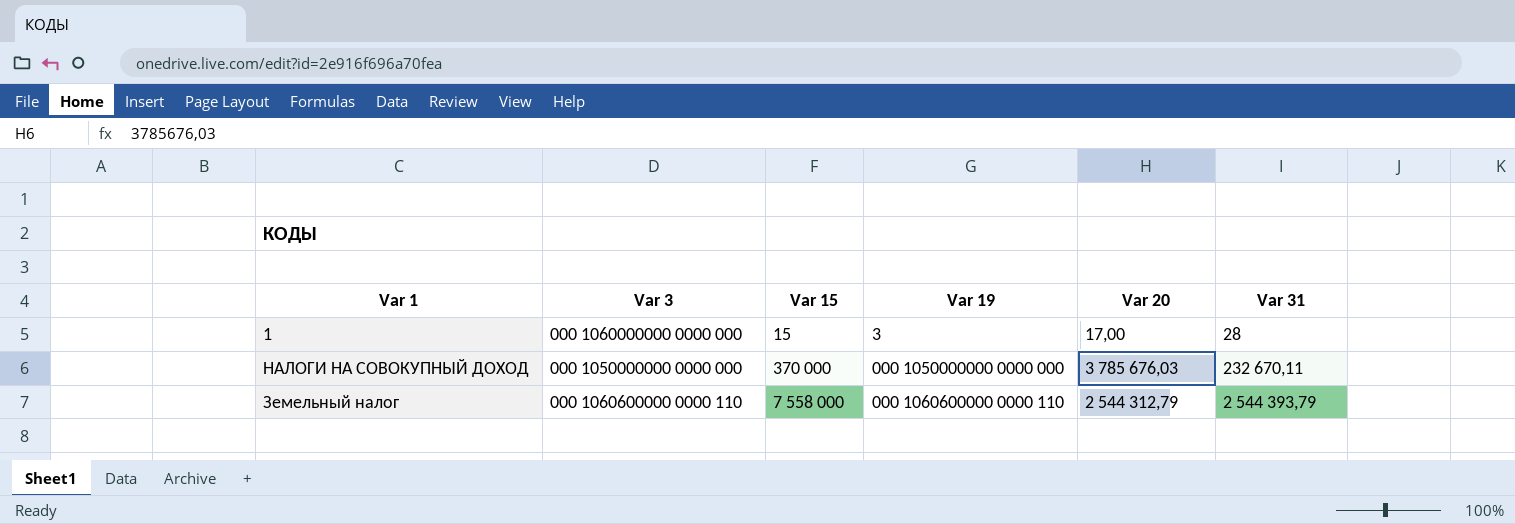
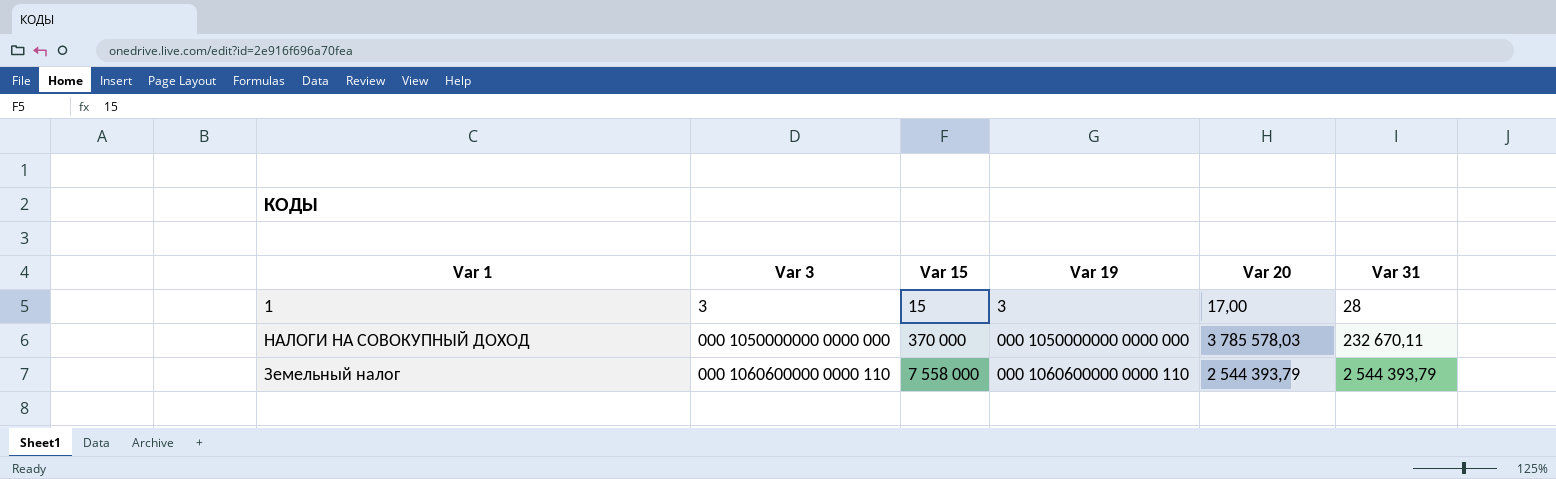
1 | Var 3: 000 1060000000 0000 000 -> 3
НАЛОГИ НА СОВОКУПНЫЙ ДОХОД | Var 20: 3 785 676,03 -> 3 785 578,03
Земельный налог | Var 20: 2 544 312,79 -> 2 544 393,79

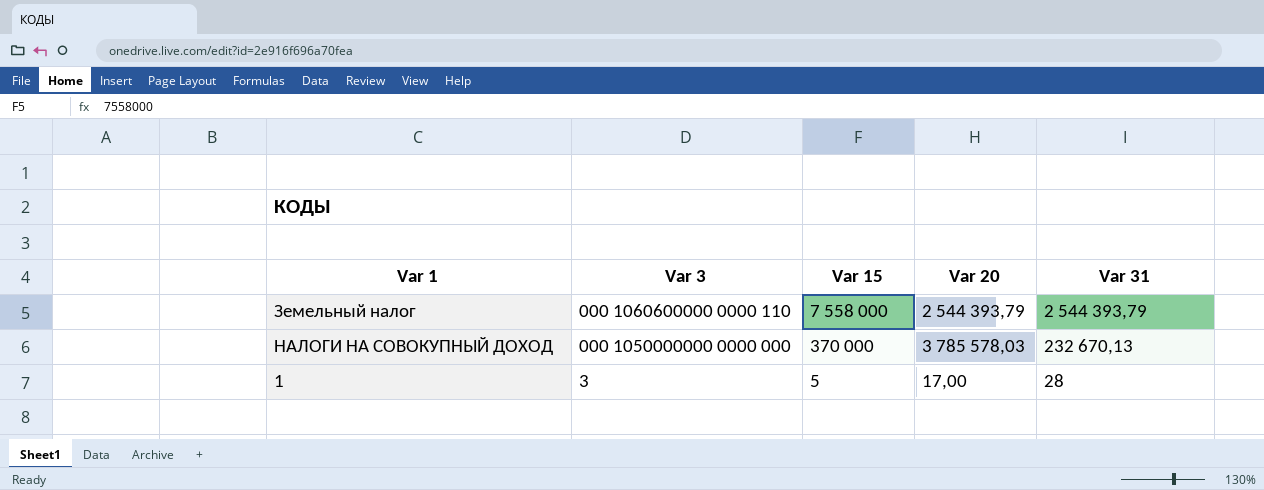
row order: Var 15 ascending -> Var 15 descending
column Var 19 | position: 4 -> none
НАЛОГИ НА СОВОКУПНЫЙ ДОХОД | Var 31: 232 670,11 -> 232 670,13
1 | Var 15: 15 -> 5

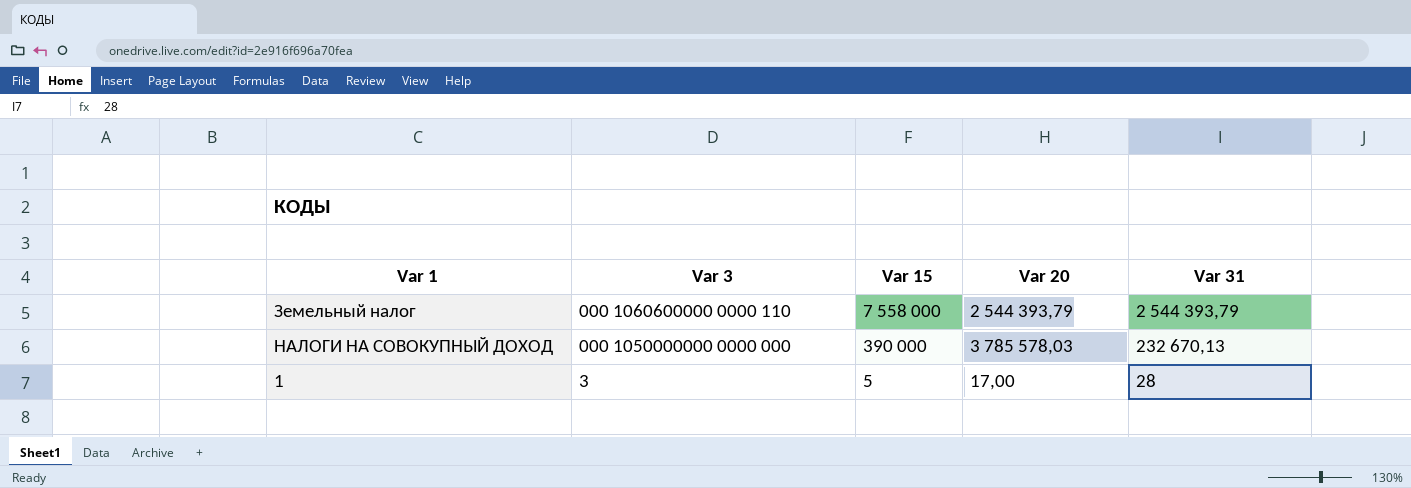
НАЛОГИ НА СОВОКУПНЫЙ ДОХОД | Var 15: 370 000 -> 390 000

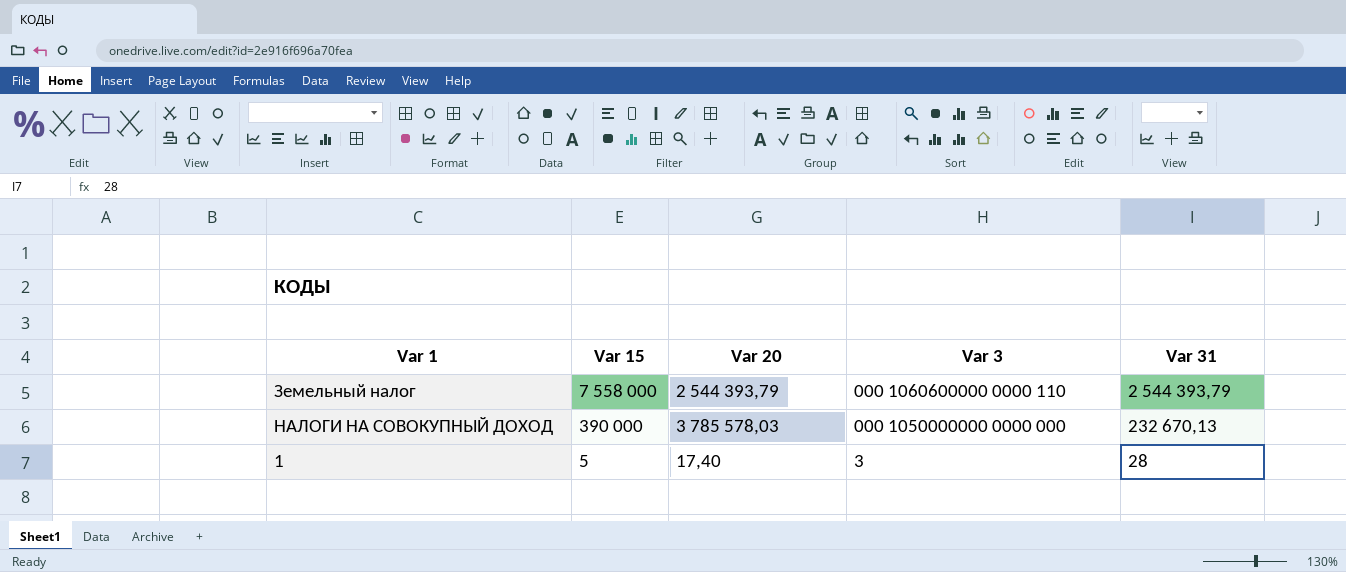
column Var 3 | position: 2 -> 4
1 | Var 20: 17,00 -> 17,40

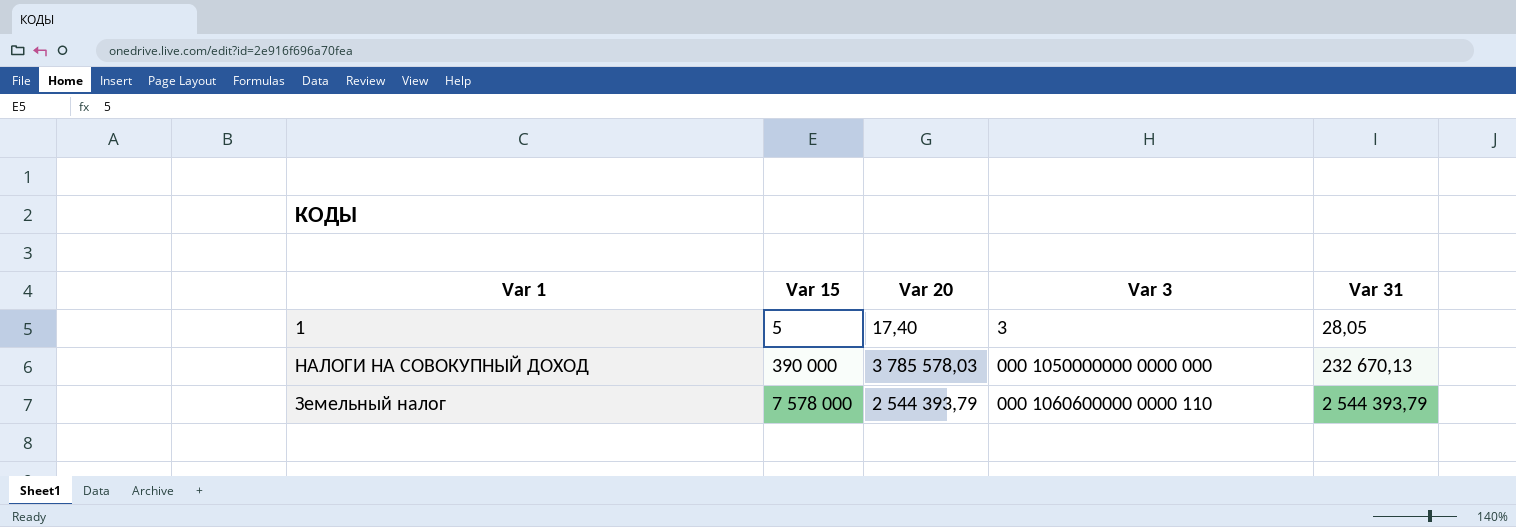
row order: Var 15 descending -> Var 15 ascending
1 | Var 31: 28 -> 28,05
Земельный налог | Var 15: 7 558 000 -> 7 578 000

